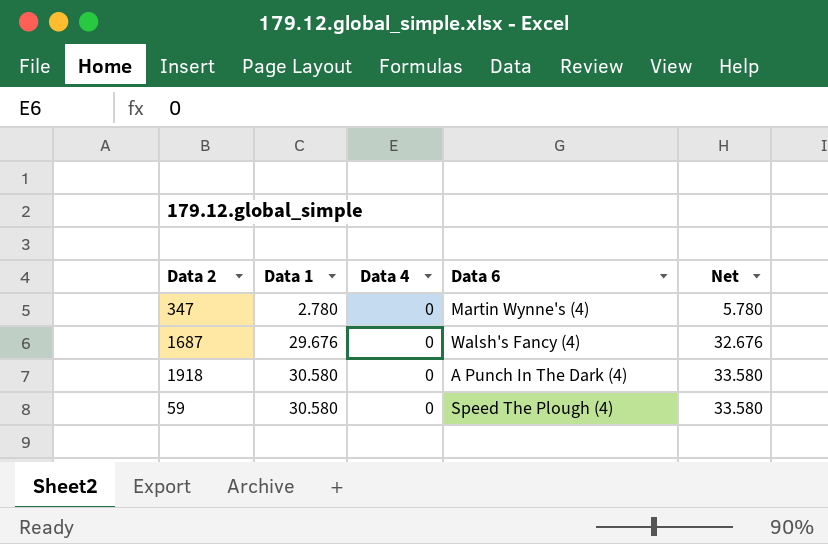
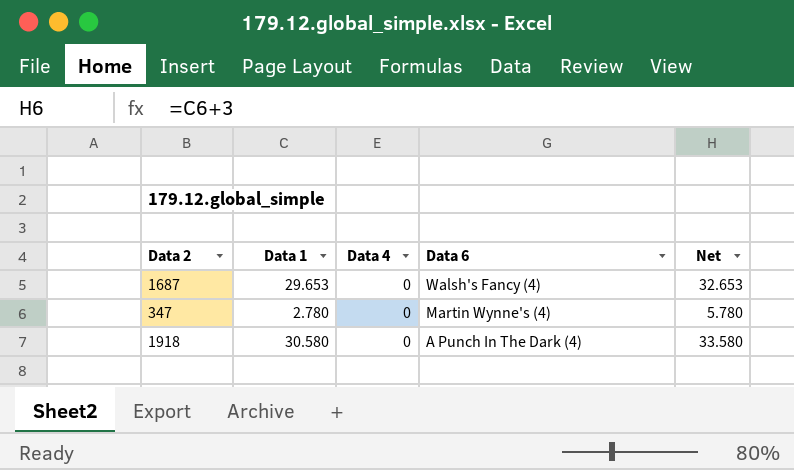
row order: Data 1 ascending -> Data 6 descending
row 59: 30.580 | 0 | Speed The Plough (4) | 33.580 -> none
1687 | Data 1: 29.676 -> 29.653
1687 | Net: 32.676 -> 32.653

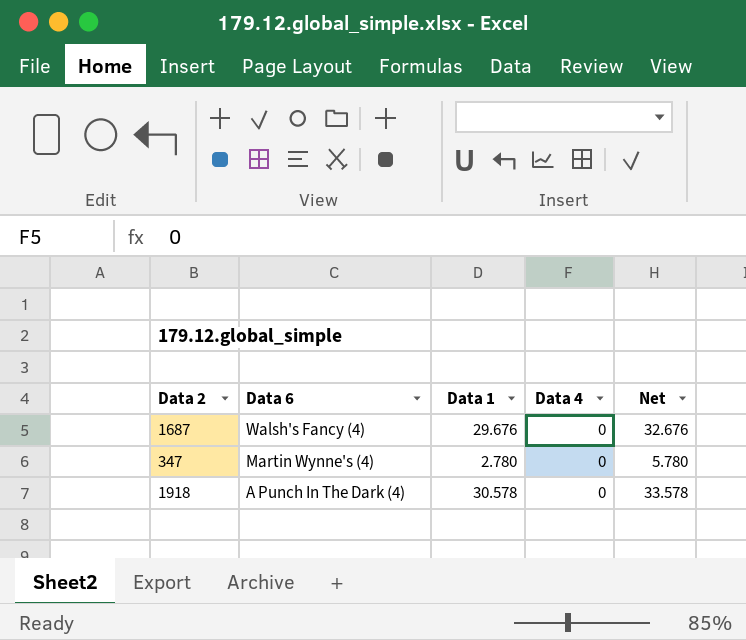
column Data 6 | position: 4 -> 2
1687 | Data 1: 29.653 -> 29.676
1687 | Net: 32.653 -> 32.676
1918 | Data 1: 30.580 -> 30.578
1918 | Net: 33.580 -> 33.578

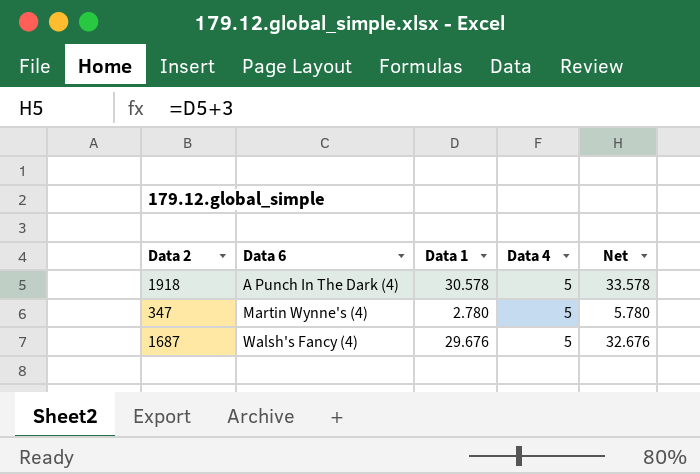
row order: Data 6 descending -> Data 6 ascending
1918 | Data 4: 0 -> 5
347 | Data 4: 0 -> 5
1687 | Data 4: 0 -> 5

